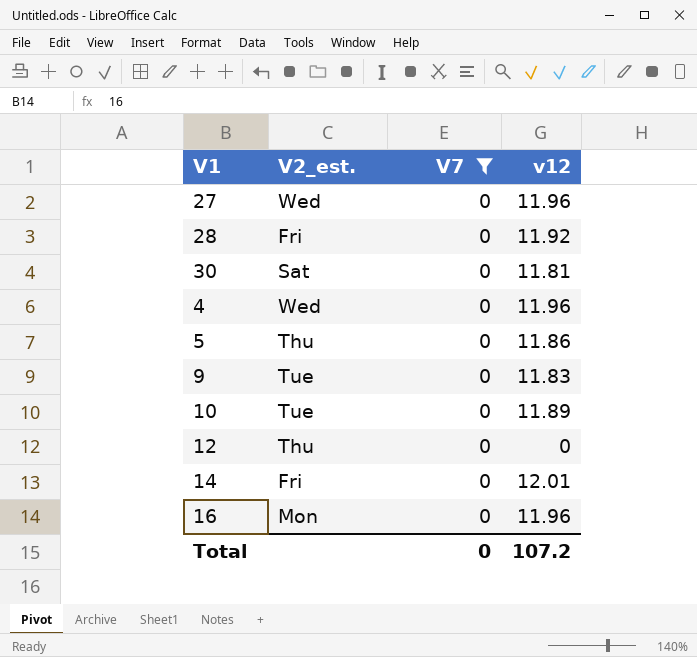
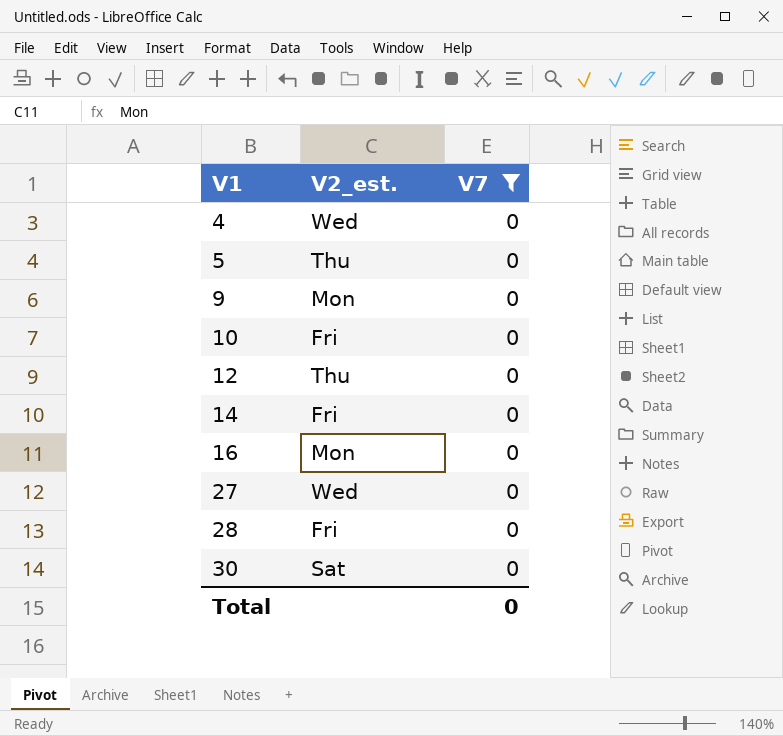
row order: none -> V1 ascending
column v12 | position: 4 -> none
9 | V2_est.: Tue -> Mon
10 | V2_est.: Tue -> Fri

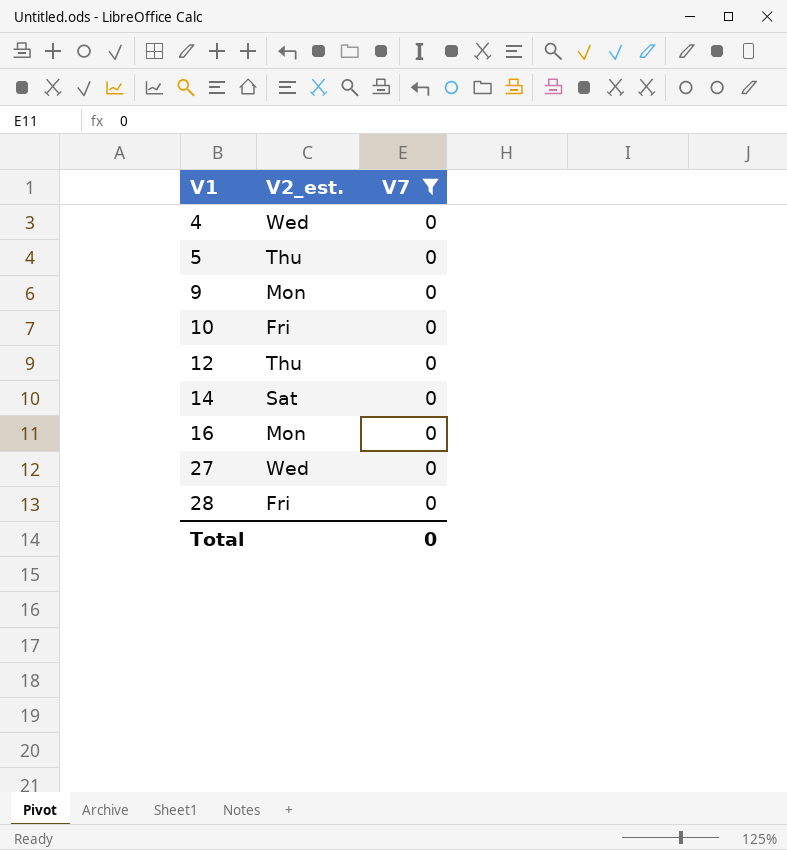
row 30: Sat | 0 -> none
14 | V2_est.: Fri -> Sat

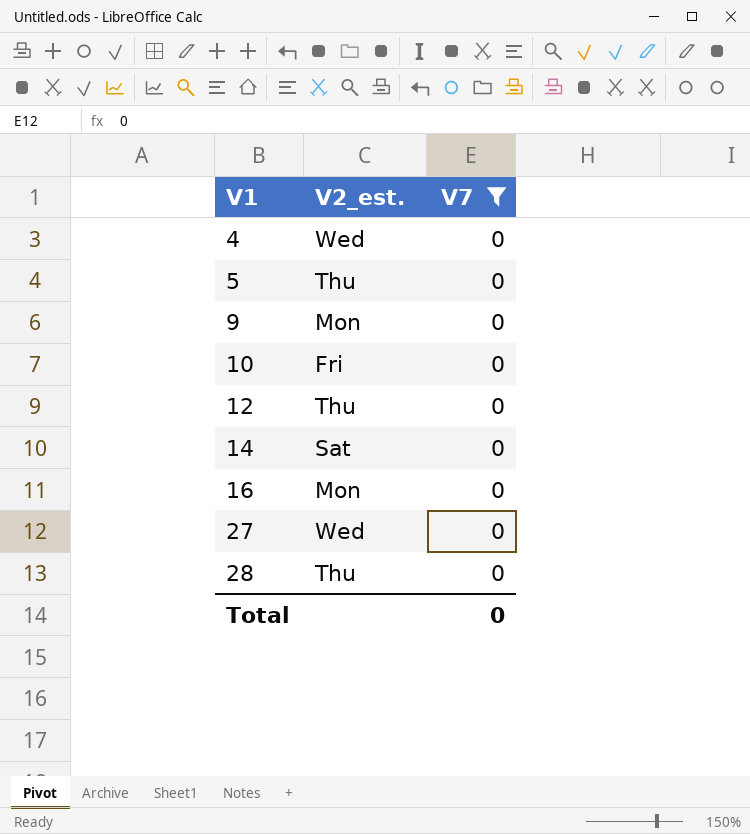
28 | V2_est.: Fri -> Thu

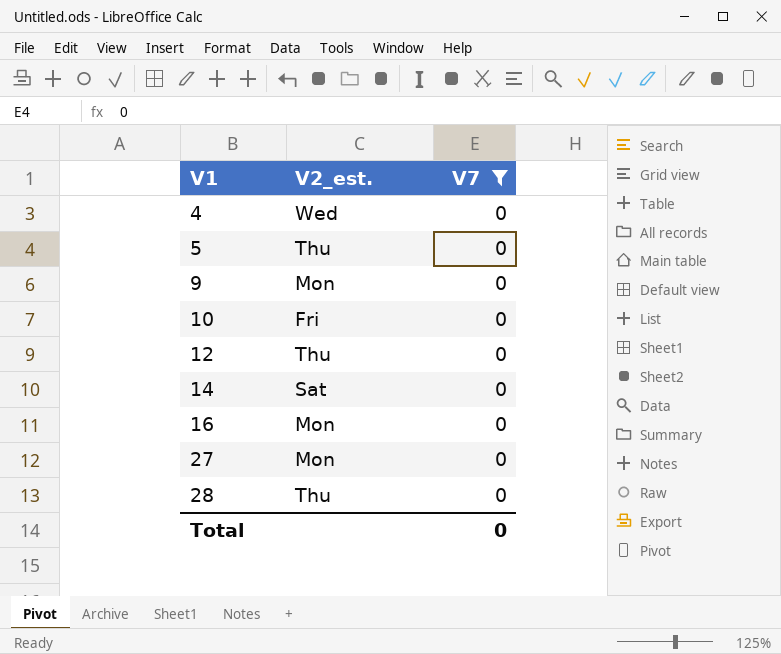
27 | V2_est.: Wed -> Mon

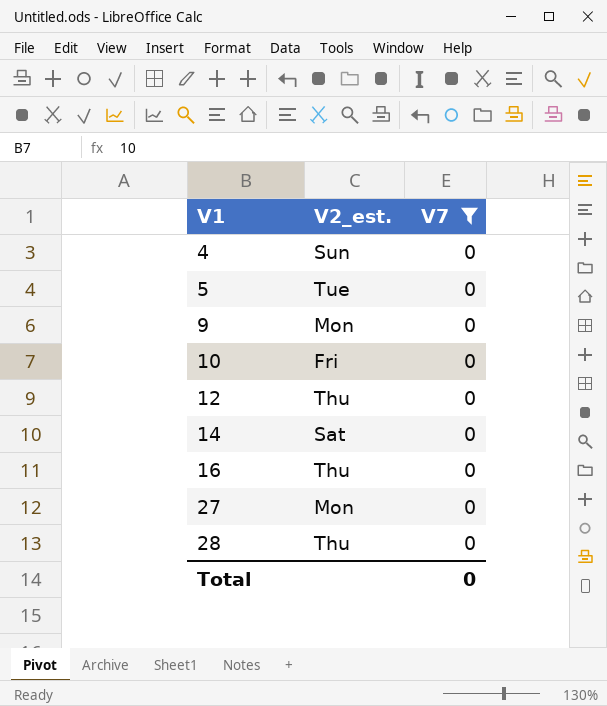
4 | V2_est.: Wed -> Sun
5 | V2_est.: Thu -> Tue
16 | V2_est.: Mon -> Thu

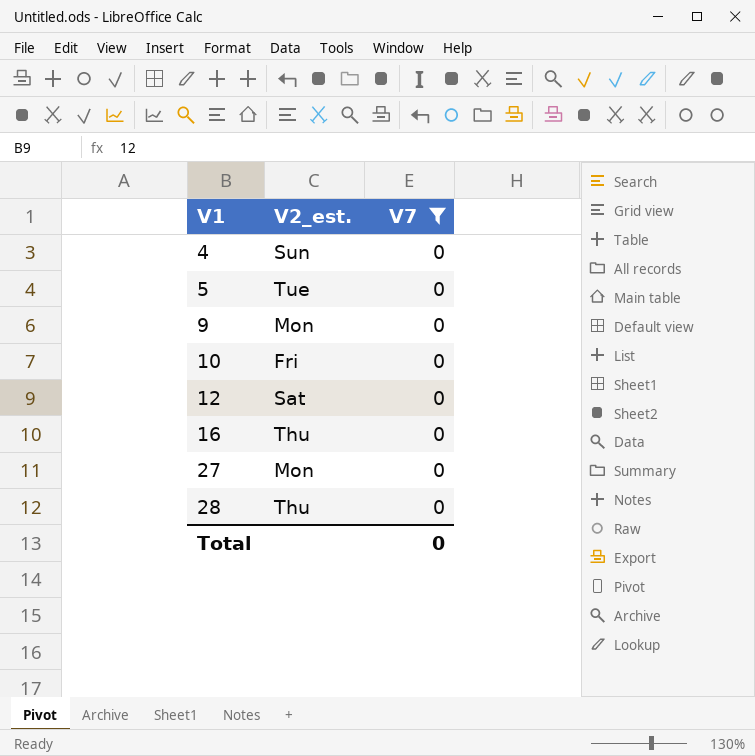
row 14: Sat | 0 -> none
12 | V2_est.: Thu -> Sat

